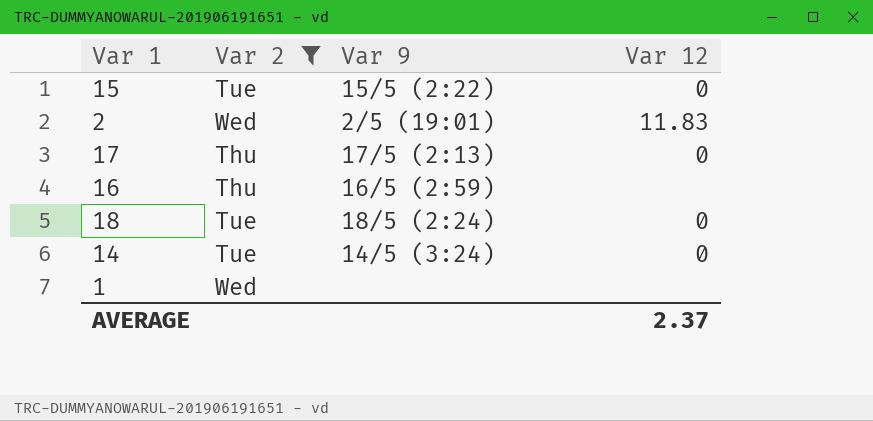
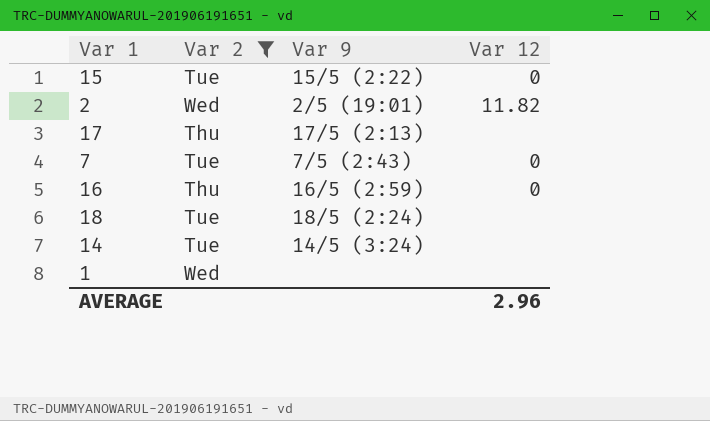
2 | Var 12: 11.83 -> 11.82
17 | Var 12: 0 -> none
row 7: none -> Tue | 7/5 (2:43) | 0
16 | Var 12: none -> 0
18 | Var 12: 0 -> none
14 | Var 12: 0 -> none
AVERAGE | Var 12: 2.37 -> 2.96

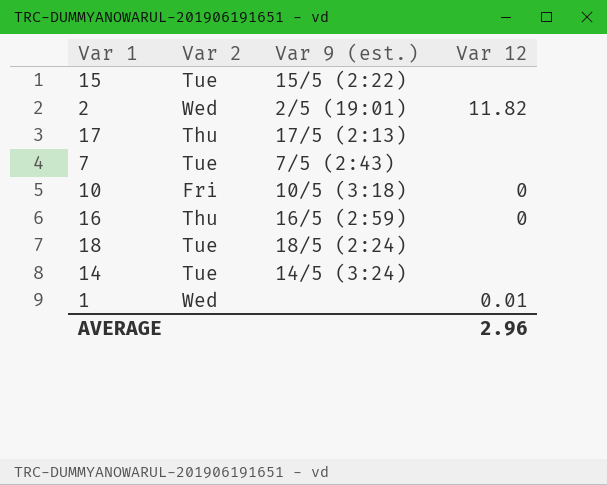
filter: Var 2 != Fri -> none
column name: Var 9 -> Var 9 (est.)
15 | Var 12: 0 -> none
7 | Var 12: 0 -> none
1 | Var 12: none -> 0.01

